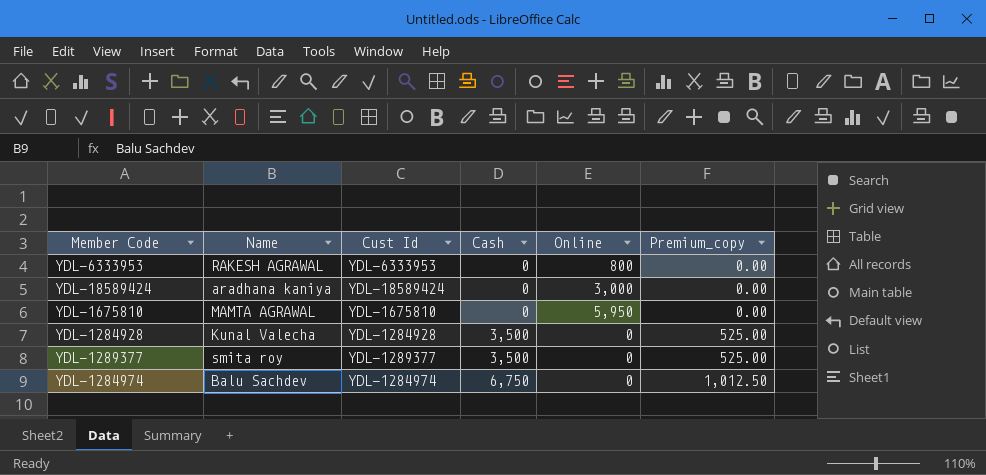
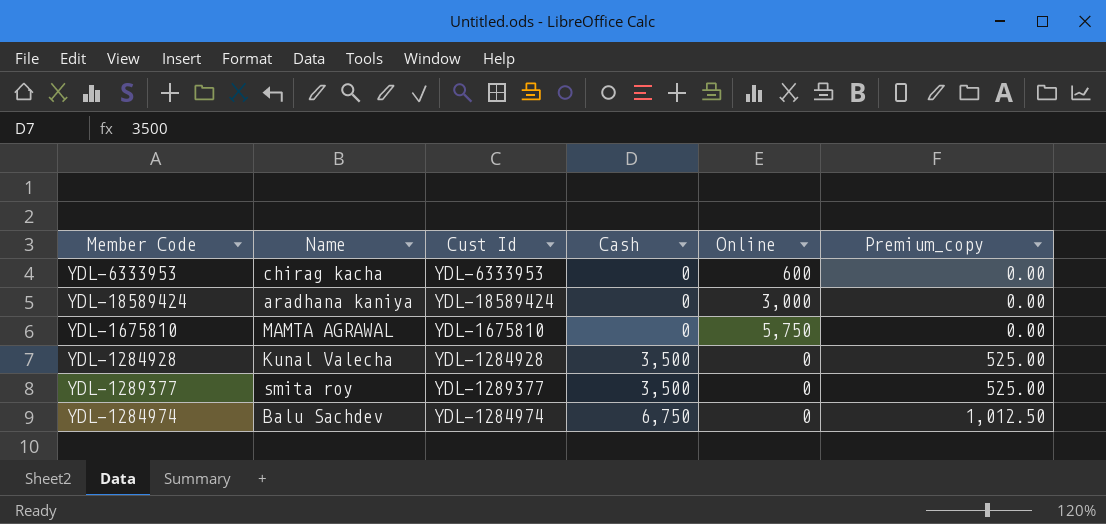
YDL-6333953 | Name: RAKESH AGRAWAL -> chirag kacha
YDL-6333953 | Online: 800 -> 600
YDL-1675810 | Online: 5,950 -> 5,750

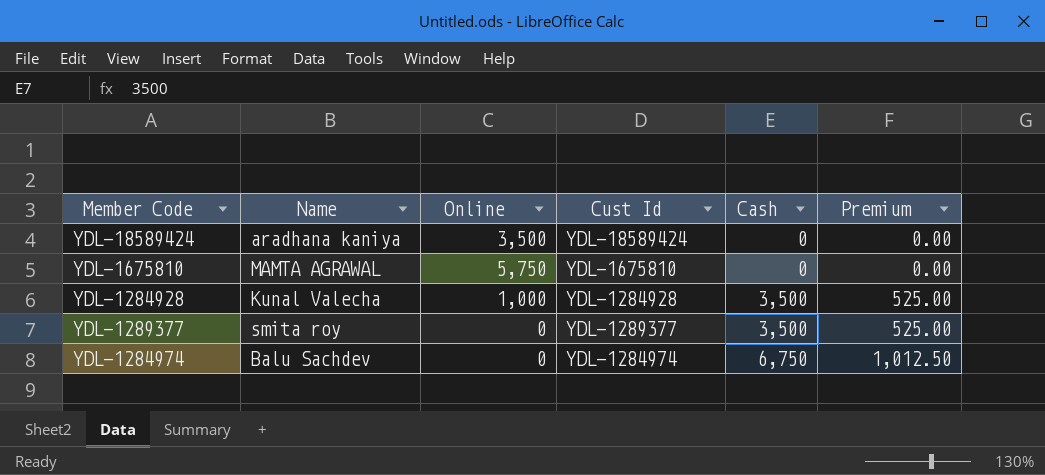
column Online | position: 5 -> 3
column name: Premium_copy -> Premium
row YDL-6333953: chirag kacha | YDL-6333953 | 0 | 600 | 0.00 -> none
YDL-18589424 | Online: 3,000 -> 3,500
YDL-1284928 | Online: 0 -> 1,000

